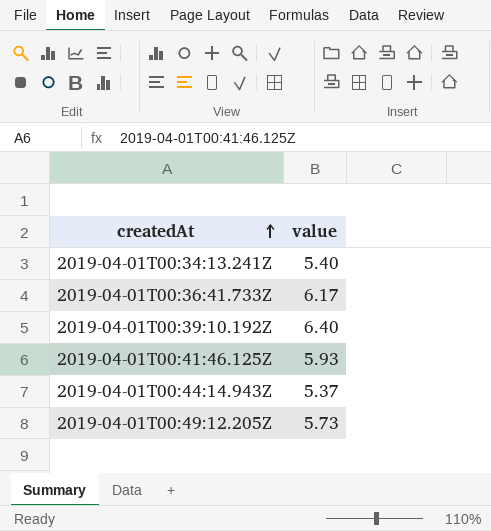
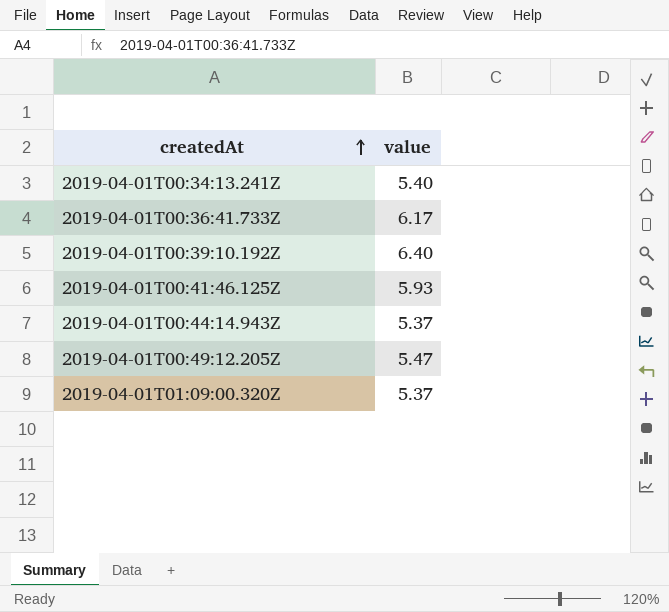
2019-04-01T00:49:12.205Z | value: 5.73 -> 5.47
row 2019-04-01T01:09:00.320Z: none -> 5.37

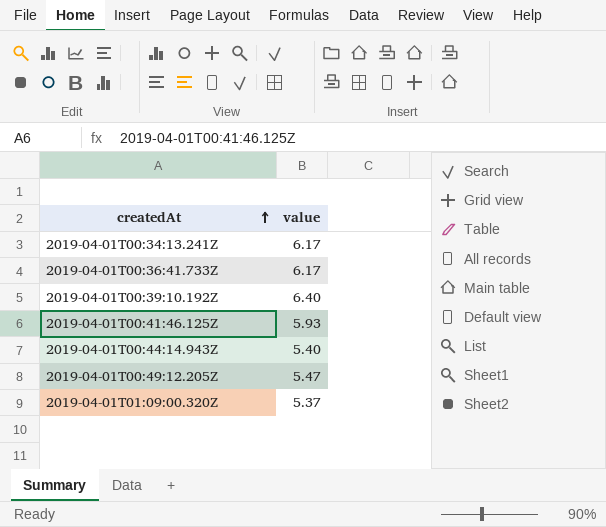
2019-04-01T00:34:13.241Z | value: 5.40 -> 6.17
2019-04-01T00:44:14.943Z | value: 5.37 -> 5.40

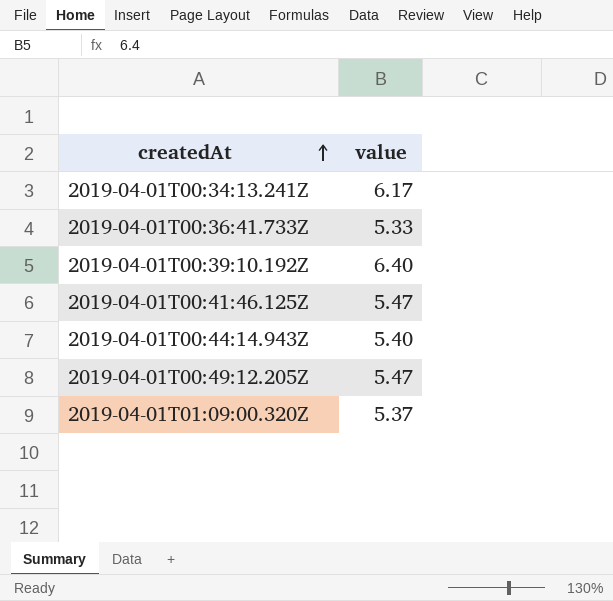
2019-04-01T00:36:41.733Z | value: 6.17 -> 5.33
2019-04-01T00:41:46.125Z | value: 5.93 -> 5.47

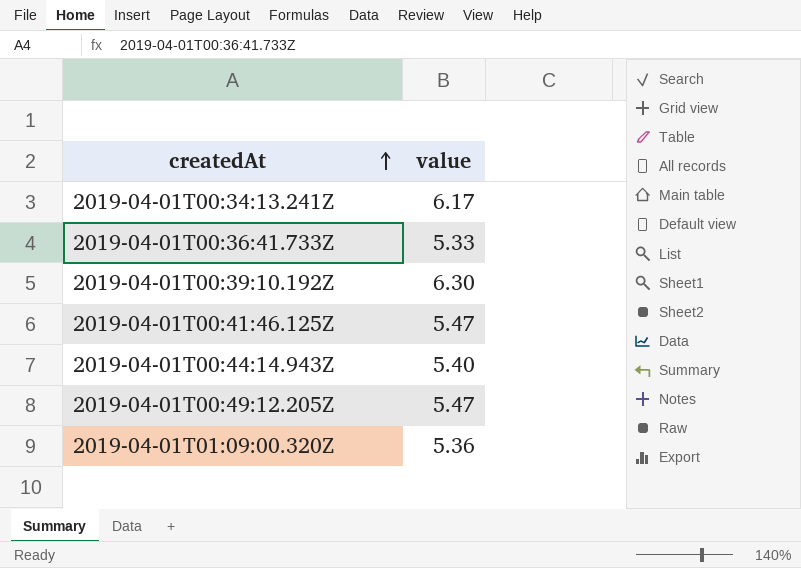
2019-04-01T00:39:10.192Z | value: 6.40 -> 6.30
2019-04-01T01:09:00.320Z | value: 5.37 -> 5.36

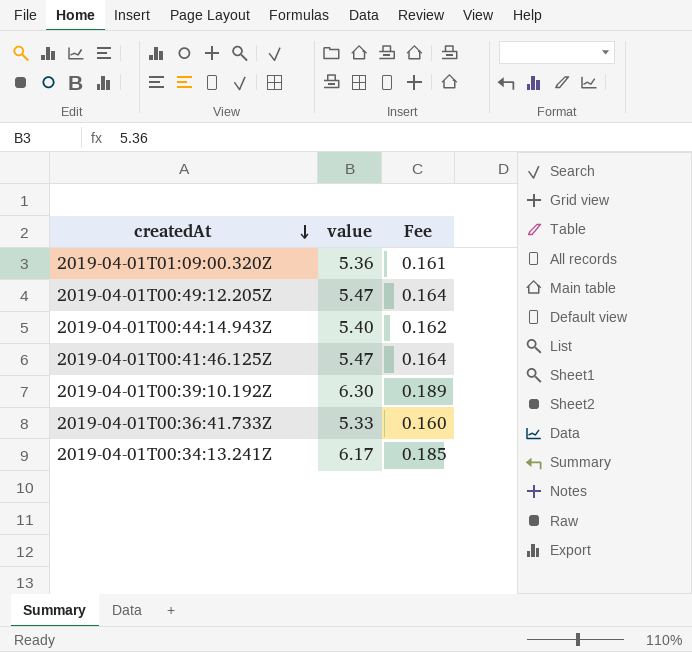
row order: createdAt ascending -> createdAt descending
column Fee | formula: none -> [value] * 0.03

